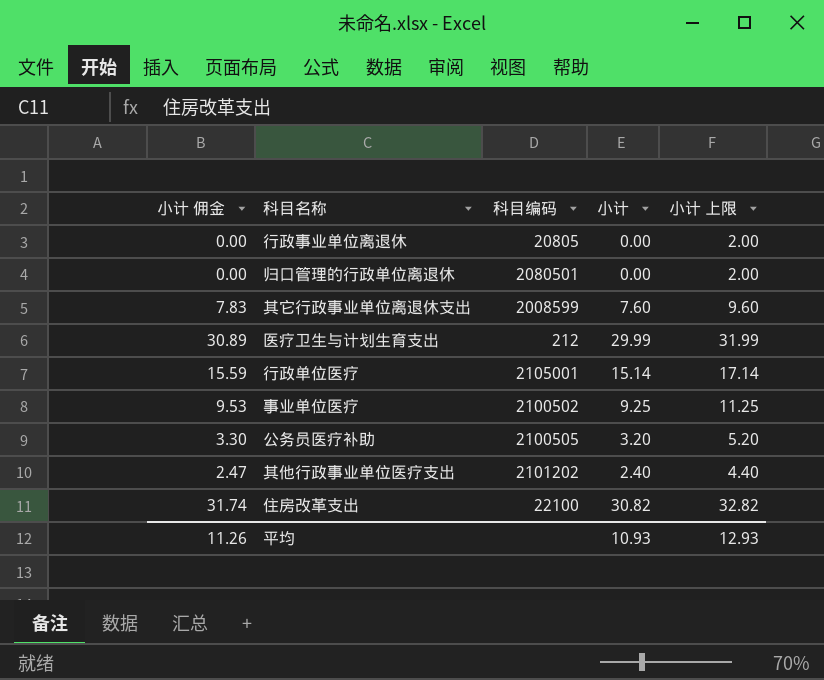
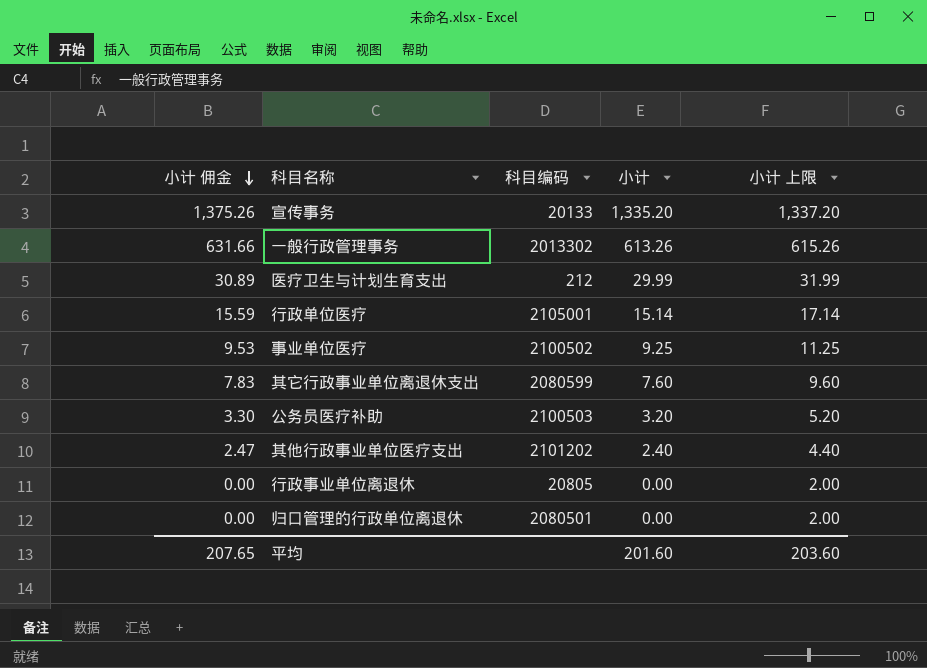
row order: none -> 小计 佣金 descending
row 住房改革支出: 31.74 | 22100 | 30.82 | 32.82 -> none
row 宣传事务: none -> 1,375.26 | 20133 | 1,335.20 | 1,337.20
row 一般行政管理事务: none -> 631.66 | 2013302 | 613.26 | 615.26
其它行政事业单位离退休支出 | 科目编码: 2008599 -> 2080599
公务员医疗补助 | 科目编码: 2100505 -> 2100503
平均 | 小计 佣金: 11.26 -> 207.65
平均 | 小计: 10.93 -> 201.60
平均 | 小计 上限: 12.93 -> 203.60

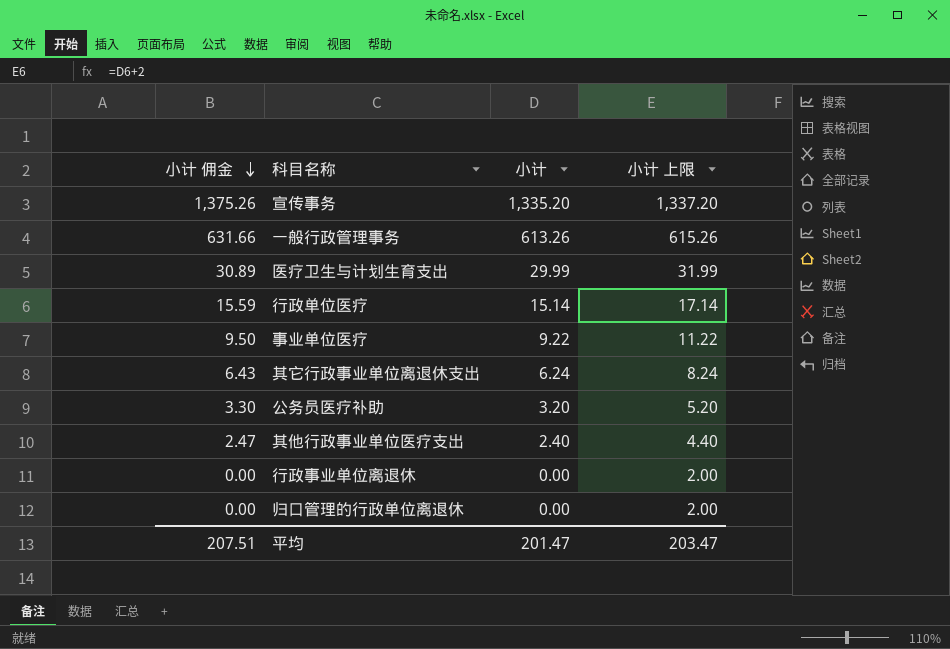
column 科目编码 | position: 3 -> none
事业单位医疗 | 小计 佣金: 9.53 -> 9.50
事业单位医疗 | 小计: 9.25 -> 9.22
事业单位医疗 | 小计 上限: 11.25 -> 11.22
其它行政事业单位离退休支出 | 小计 佣金: 7.83 -> 6.43
其它行政事业单位离退休支出 | 小计: 7.60 -> 6.24
其它行政事业单位离退休支出 | 小计 上限: 9.60 -> 8.24
平均 | 小计 佣金: 207.65 -> 207.51
平均 | 小计: 201.60 -> 201.47
平均 | 小计 上限: 203.60 -> 203.47

